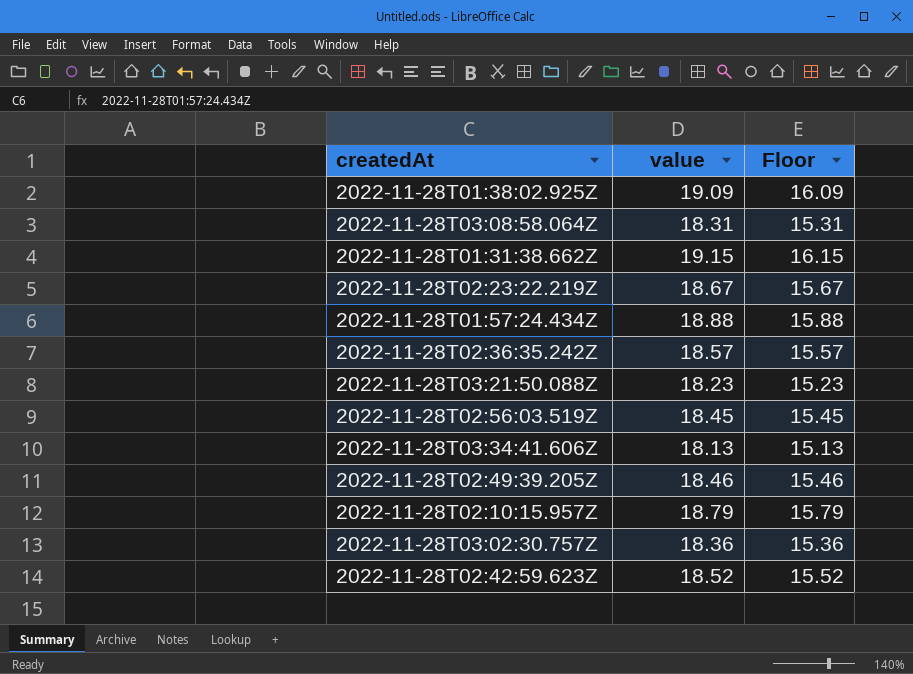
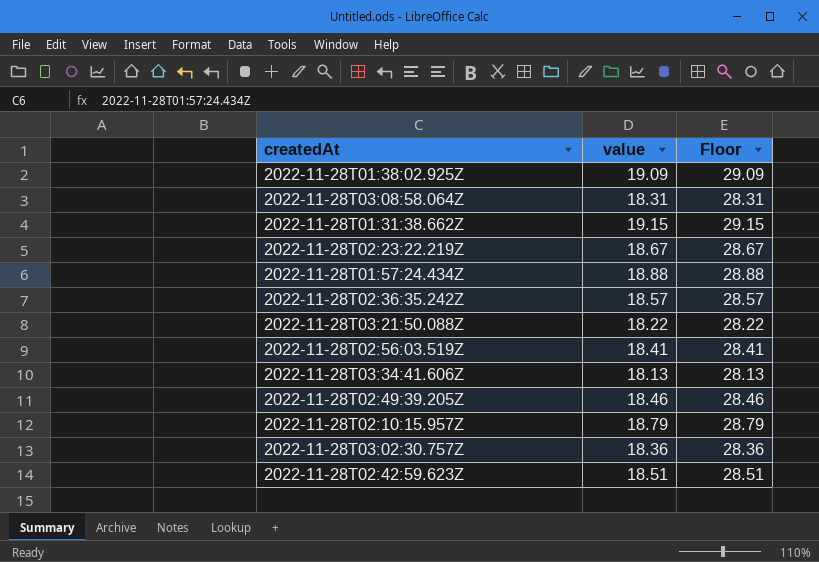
column Floor | formula: [value] - 3 -> [value] + 10
2022-11-28T03:21:50.088Z | value: 18.23 -> 18.22
2022-11-28T02:56:03.519Z | value: 18.45 -> 18.41
2022-11-28T02:42:59.623Z | value: 18.52 -> 18.51

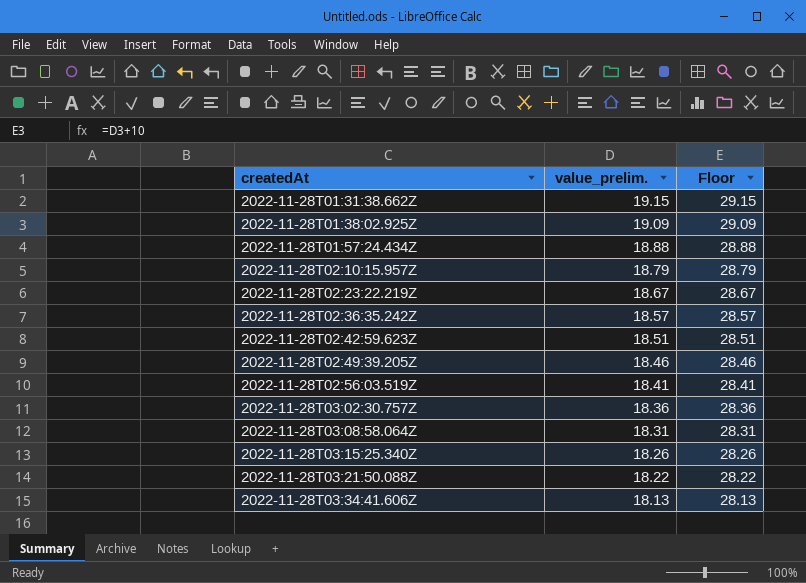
row order: none -> createdAt ascending
column name: value -> value_prelim.
row 2022-11-28T03:15:25.340Z: none -> 18.26 | 28.26

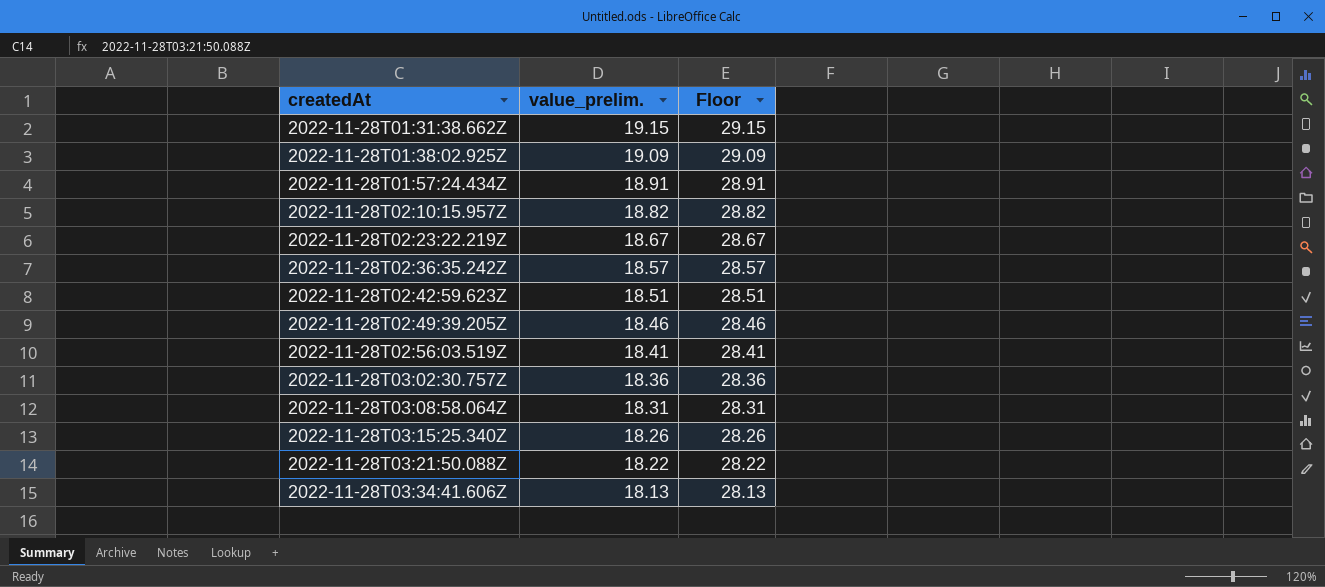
2022-11-28T01:57:24.434Z | value_prelim.: 18.88 -> 18.91
2022-11-28T01:57:24.434Z | Floor: 28.88 -> 28.91
2022-11-28T02:10:15.957Z | value_prelim.: 18.79 -> 18.82
2022-11-28T02:10:15.957Z | Floor: 28.79 -> 28.82

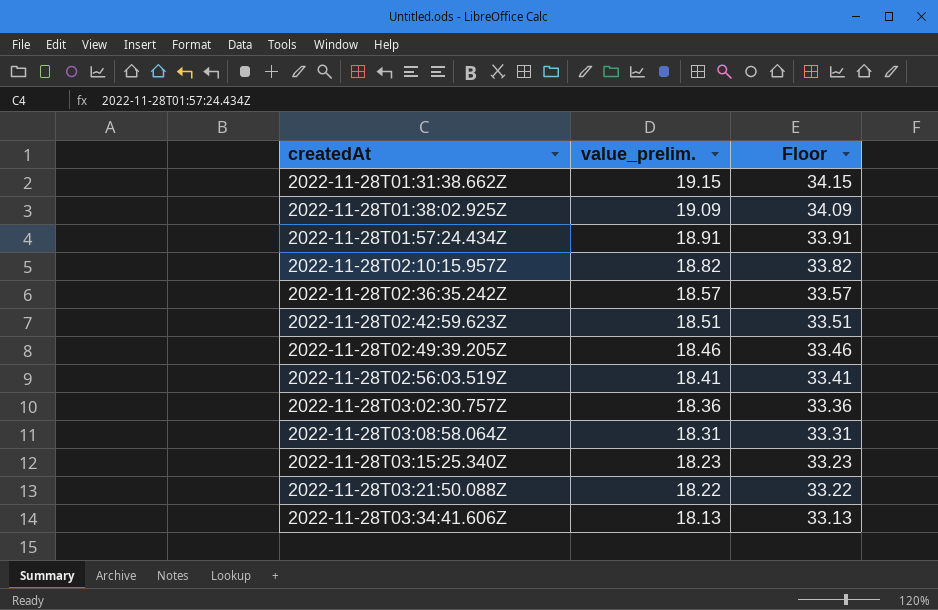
column Floor | formula: [value_prelim.] + 10 -> [value_prelim.] + 15
row 2022-11-28T02:23:22.219Z: 18.67 | 28.67 -> none
2022-11-28T03:15:25.340Z | value_prelim.: 18.26 -> 18.23

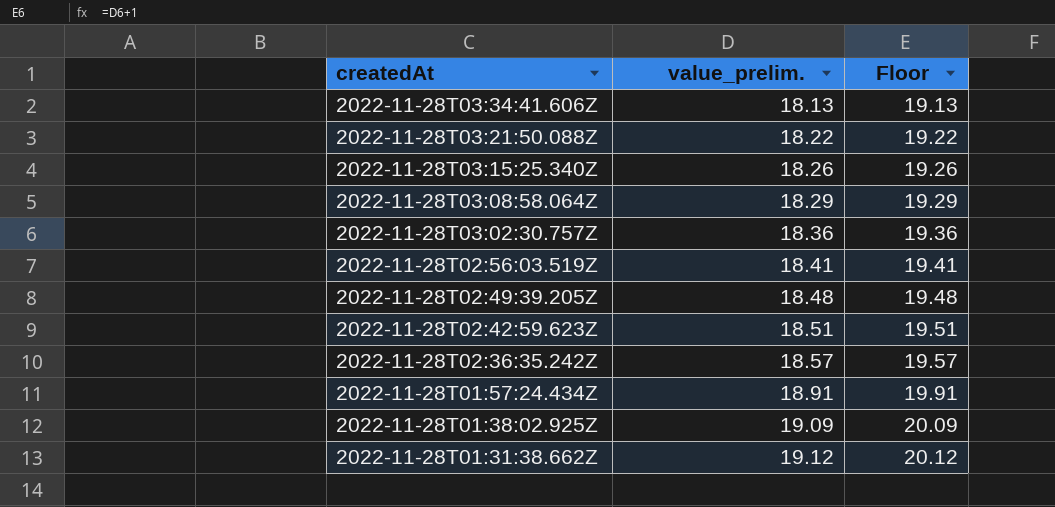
row order: createdAt ascending -> createdAt descending
column Floor | formula: [value_prelim.] + 15 -> [value_prelim.] + 1
row 2022-11-28T02:10:15.957Z: 18.82 | 33.82 -> none
2022-11-28T03:15:25.340Z | value_prelim.: 18.23 -> 18.26
2022-11-28T03:08:58.064Z | value_prelim.: 18.31 -> 18.29
2022-11-28T02:49:39.205Z | value_prelim.: 18.46 -> 18.48
2022-11-28T01:31:38.662Z | value_prelim.: 19.15 -> 19.12

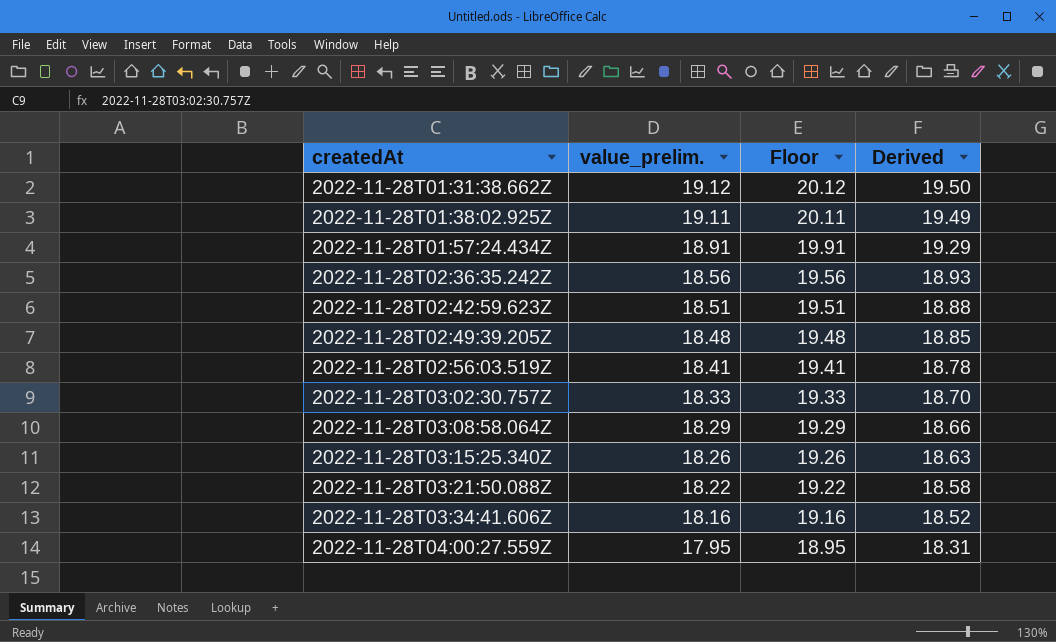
row order: createdAt descending -> createdAt ascending
column Derived | formula: none -> [value_prelim.] * 1.02
2022-11-28T01:38:02.925Z | value_prelim.: 19.09 -> 19.11
2022-11-28T01:38:02.925Z | Floor: 20.09 -> 20.11
2022-11-28T02:36:35.242Z | value_prelim.: 18.57 -> 18.56
2022-11-28T02:36:35.242Z | Floor: 19.57 -> 19.56
2022-11-28T03:02:30.757Z | value_prelim.: 18.36 -> 18.33
2022-11-28T03:02:30.757Z | Floor: 19.36 -> 19.33
2022-11-28T03:34:41.606Z | value_prelim.: 18.13 -> 18.16
2022-11-28T03:34:41.606Z | Floor: 19.13 -> 19.16
row 2022-11-28T04:00:27.559Z: none -> 17.95 | 18.95 | 18.31

